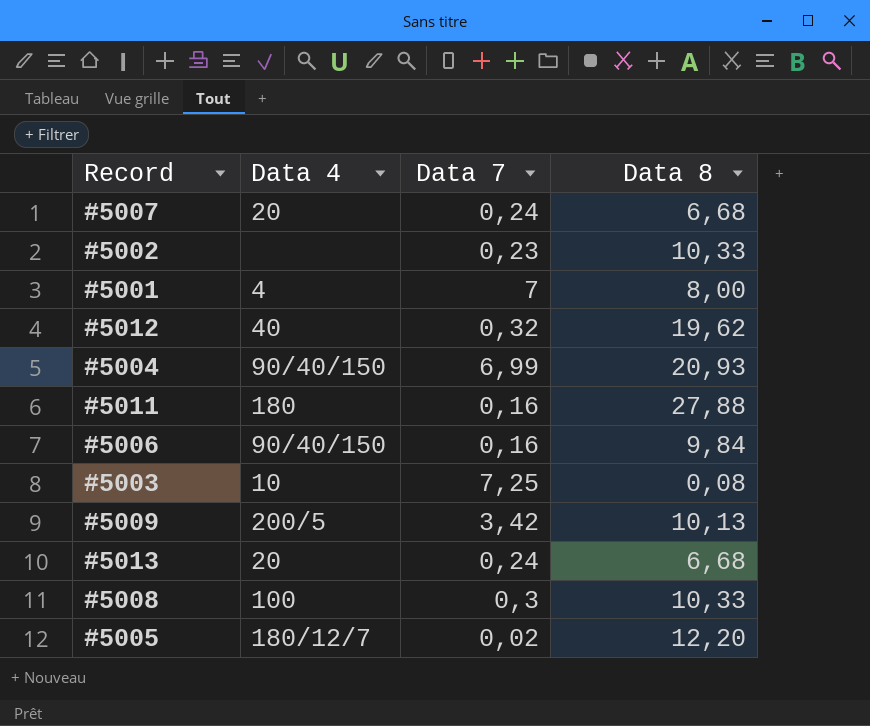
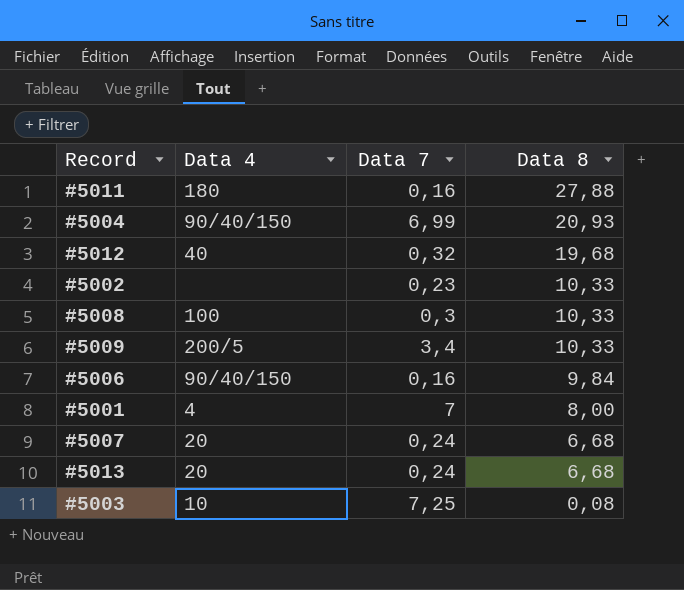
row order: none -> Data 8 descending
row #5005: 180/12/7 | 0,02 | 12,20 -> none
#5012 | Data 8: 19,62 -> 19,68
#5009 | Data 7: 3,42 -> 3,4
#5009 | Data 8: 10,13 -> 10,33

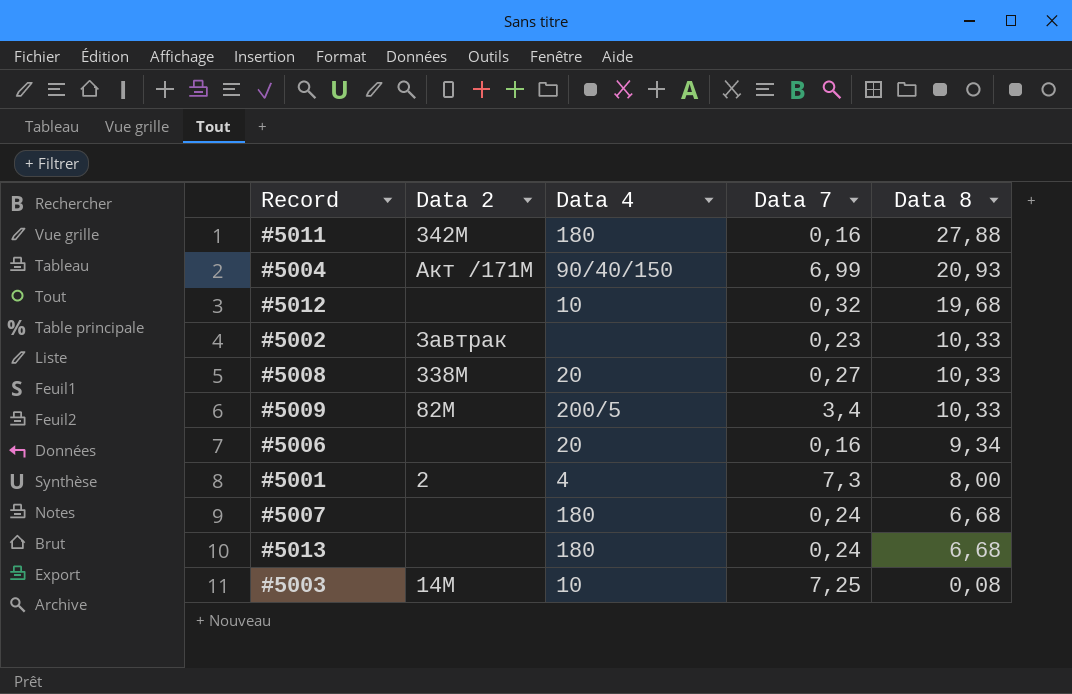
column Data 2 | position: none -> 2
#5012 | Data 4: 40 -> 10
#5008 | Data 4: 100 -> 20
#5008 | Data 7: 0,3 -> 0,27
#5006 | Data 4: 90/40/150 -> 20
#5006 | Data 8: 9,84 -> 9,34
#5001 | Data 7: 7 -> 7,3
#5007 | Data 4: 20 -> 180
#5013 | Data 4: 20 -> 180

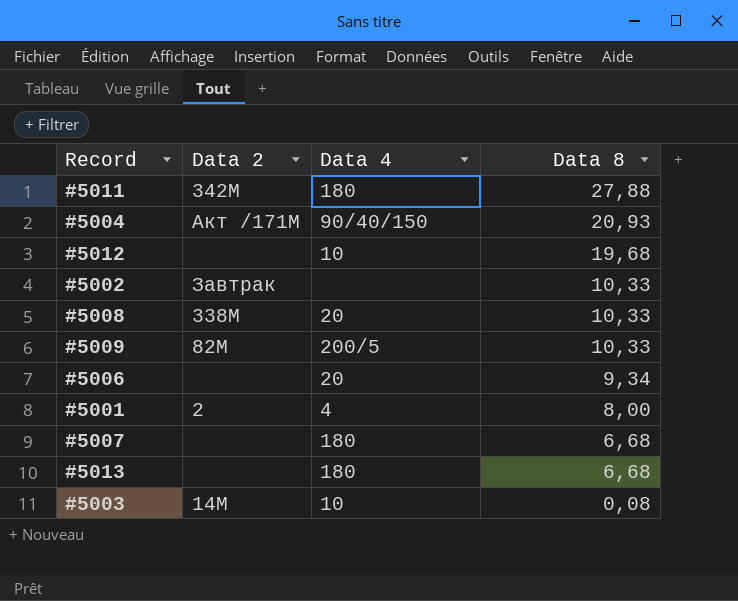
column Data 7 | position: 4 -> none

